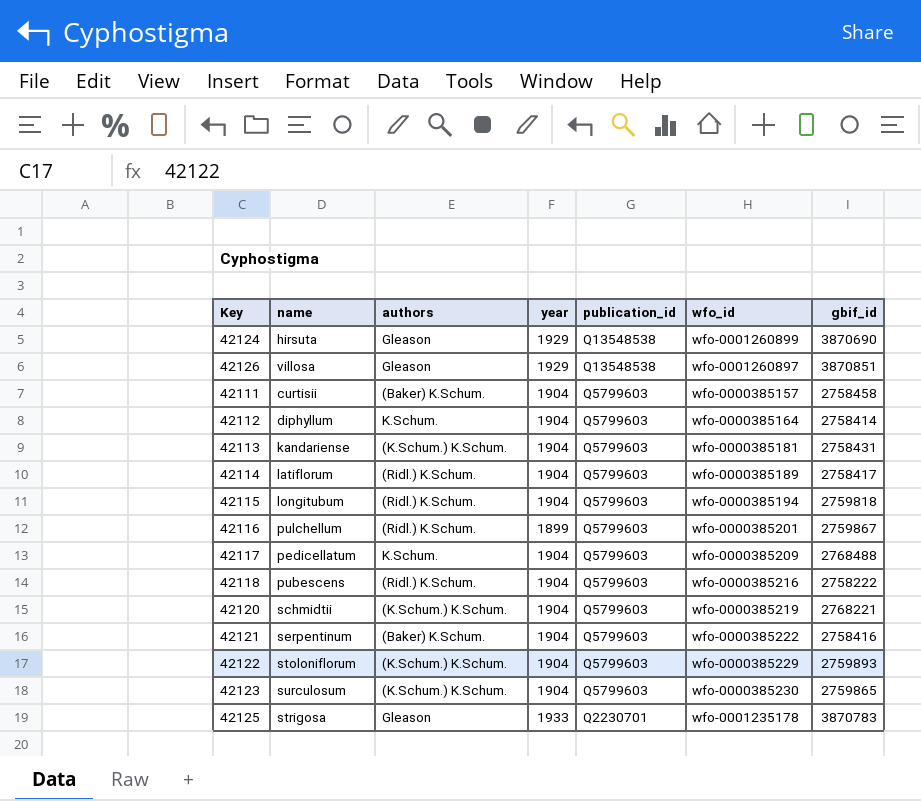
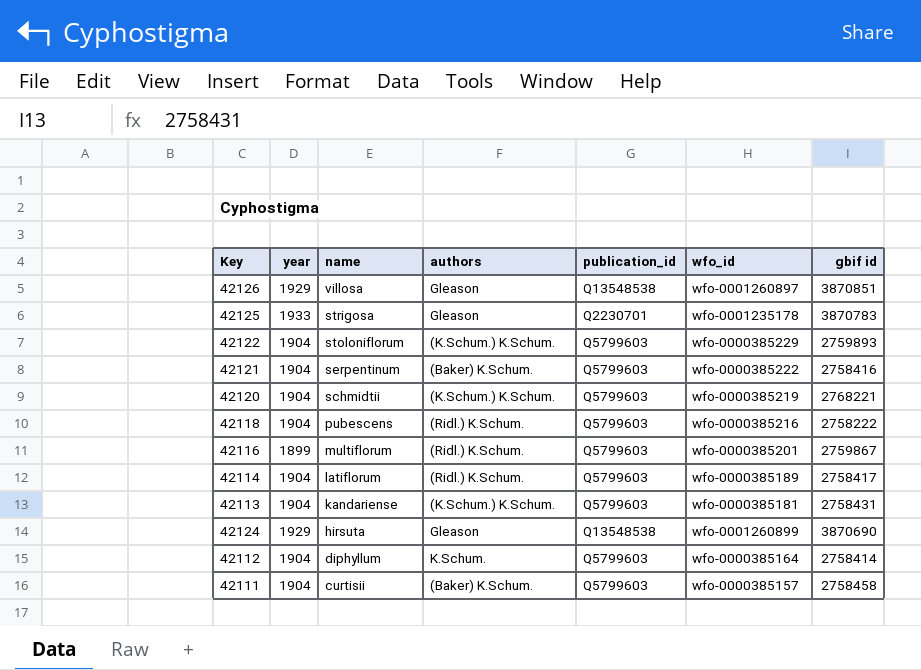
row order: publication_id descending -> name descending
column year | position: 4 -> 2
column name: gbif_id -> gbif id
row 42115: longitubum | (Ridl.) K.Schum. | 1904 | Q5799603 | wfo-0000385194 | 2759818 -> none
row 42117: pedicellatum | K.Schum. | 1904 | Q5799603 | wfo-0000385209 | 2768488 -> none
row 42123: surculosum | (K.Schum.) K.Schum. | 1904 | Q5799603 | wfo-0000385230 | 2759865 -> none
42116 | name: pulchellum -> multiflorum

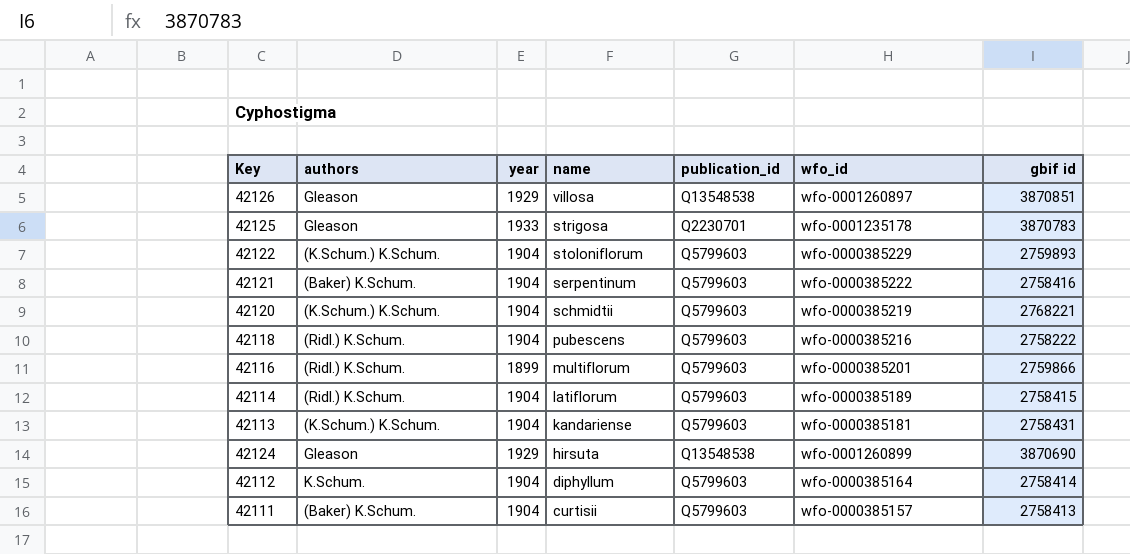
column authors | position: 4 -> 2
42116 | gbif id: 2759867 -> 2759866
42114 | gbif id: 2758417 -> 2758415
42111 | gbif id: 2758458 -> 2758413

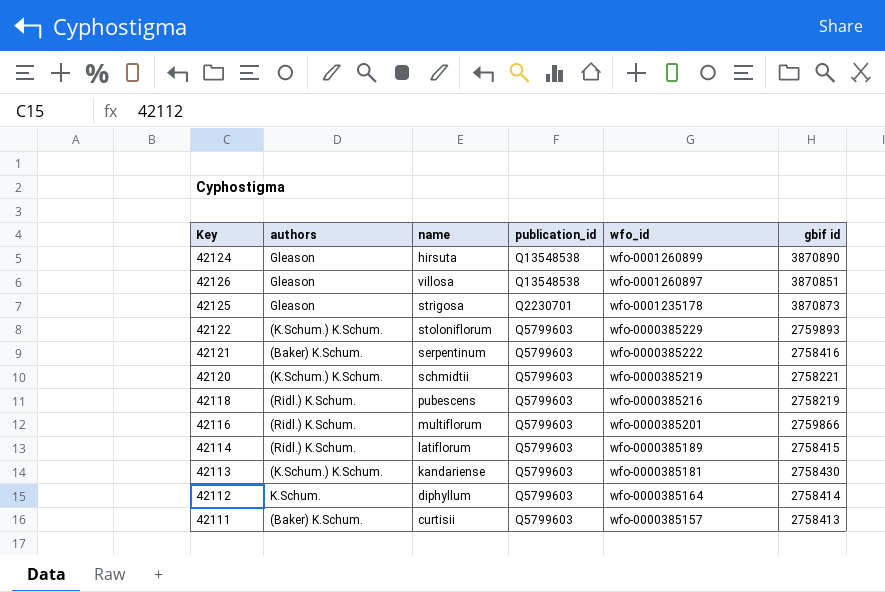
row order: name descending -> wfo_id descending
column year | position: 3 -> none
42124 | gbif id: 3870690 -> 3870890
42125 | gbif id: 3870783 -> 3870873
42120 | gbif id: 2768221 -> 2758221
42118 | gbif id: 2758222 -> 2758219
42113 | gbif id: 2758431 -> 2758430

